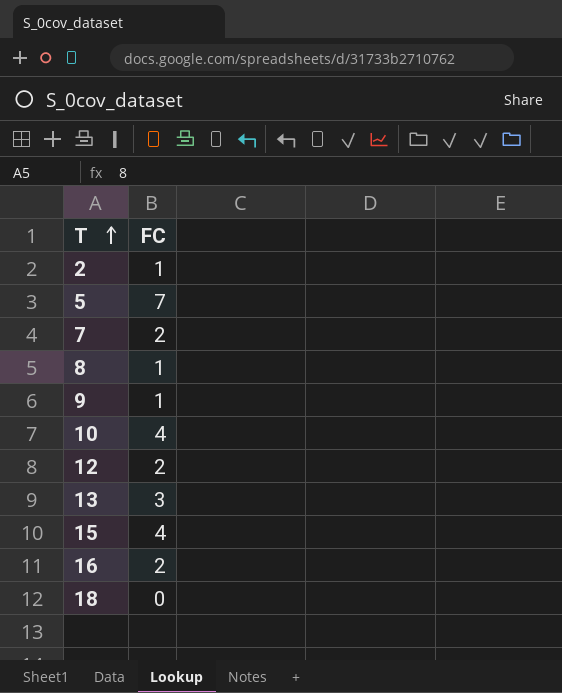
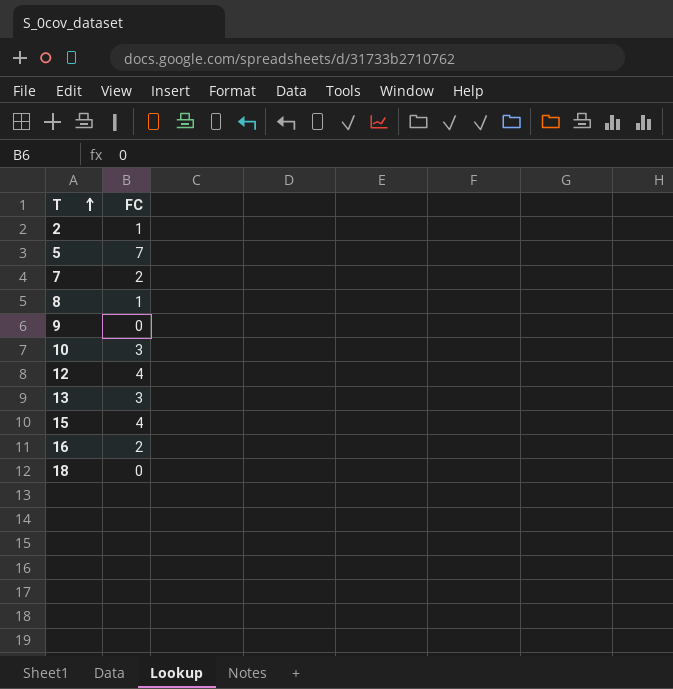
9 | FC: 1 -> 0
10 | FC: 4 -> 3
12 | FC: 2 -> 4

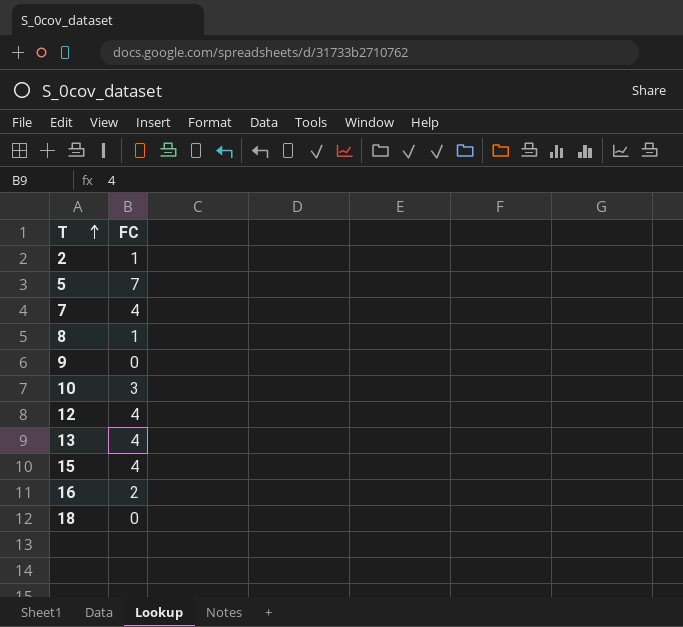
7 | FC: 2 -> 4
13 | FC: 3 -> 4

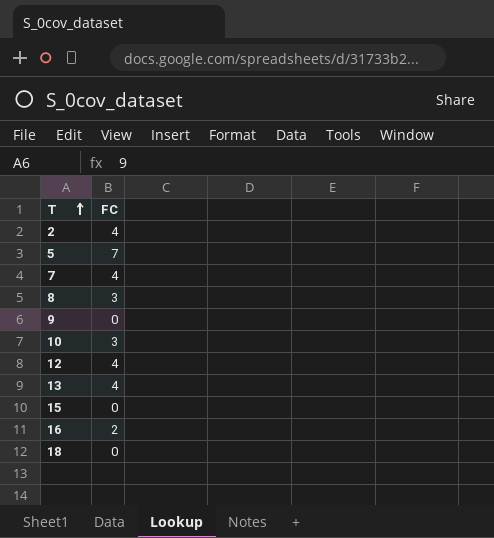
2 | FC: 1 -> 4
8 | FC: 1 -> 3
15 | FC: 4 -> 0

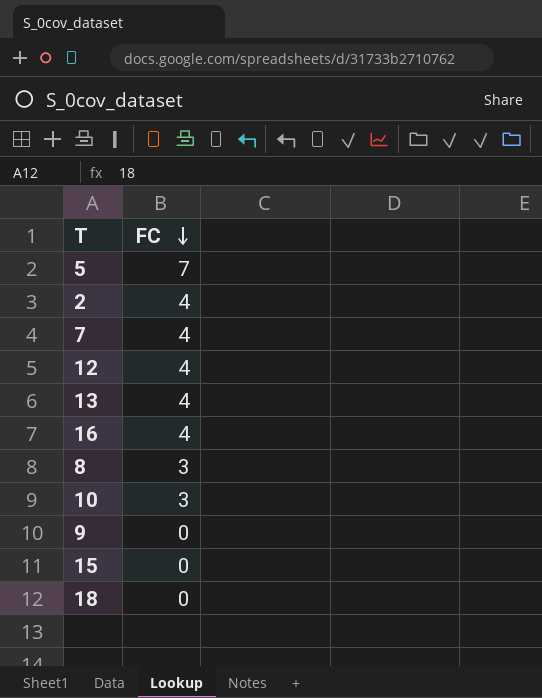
row order: T ascending -> FC descending
16 | FC: 2 -> 4

